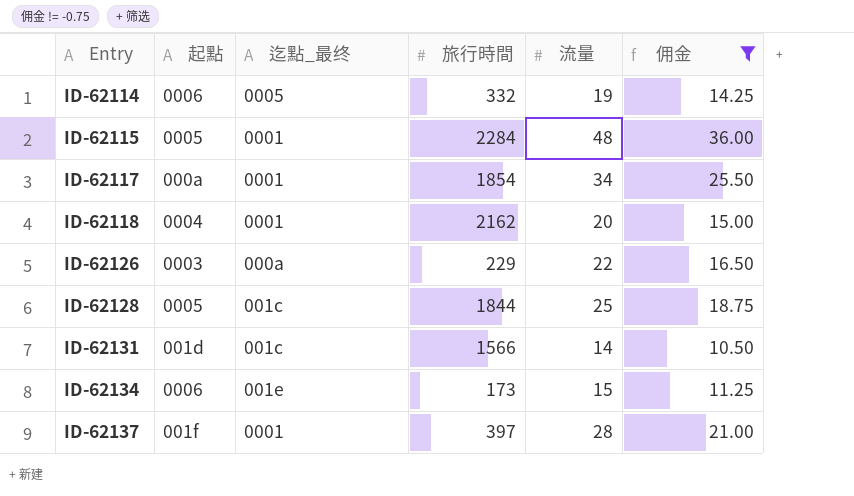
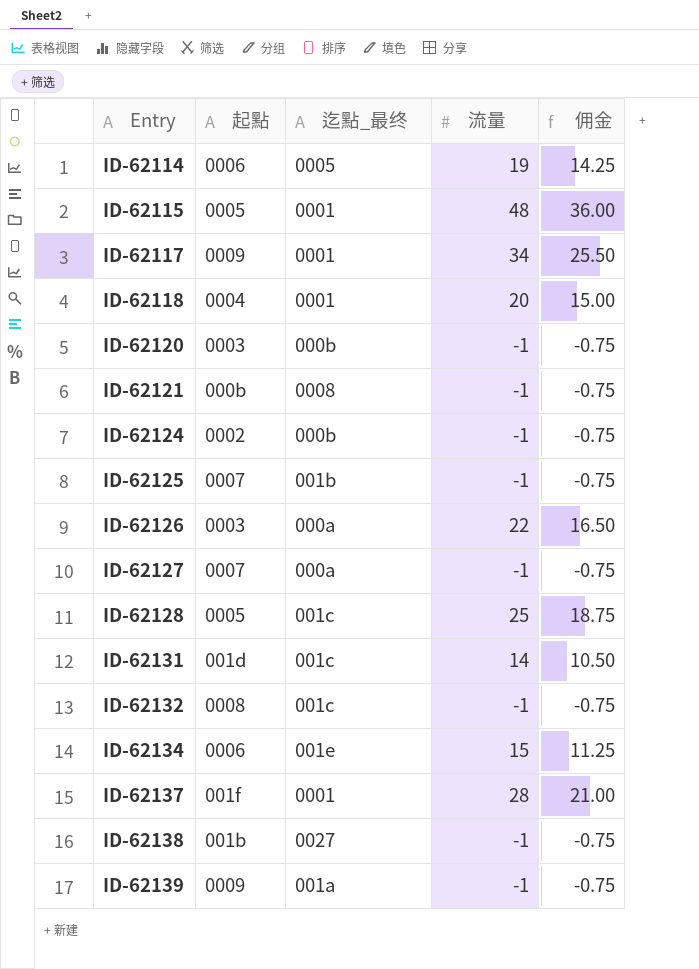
filter: 佣金 != -0.75 -> none
column 旅行時間 | position: 4 -> none
ID-62117 | 起點: 000a -> 0009

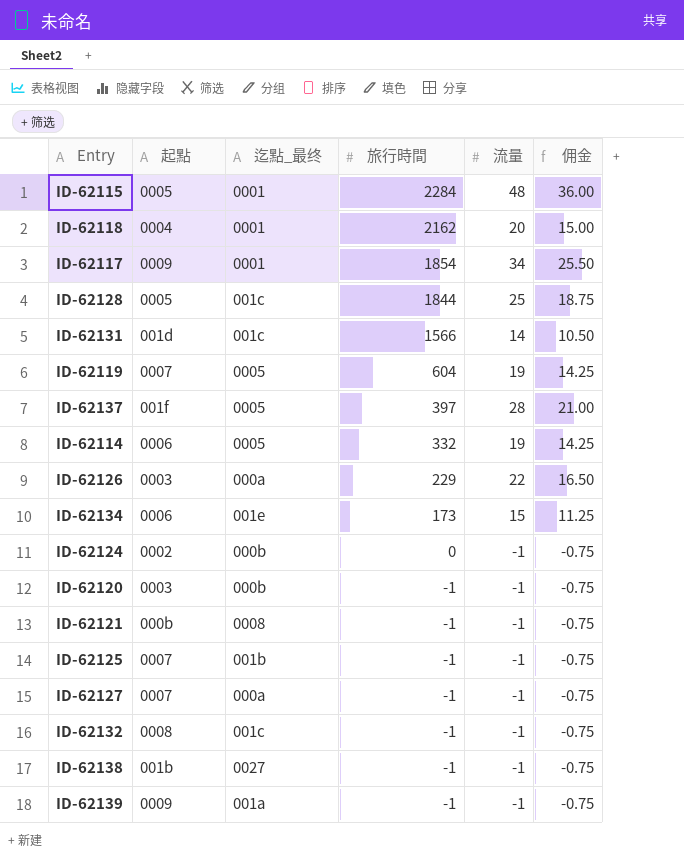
row order: Entry ascending -> 旅行時間 descending
column 旅行時間 | position: none -> 4
row ID-62119: none -> 0007 | 0005 | 604 | 19 | 14.25
ID-62137 | 迄點_最终: 0001 -> 0005

